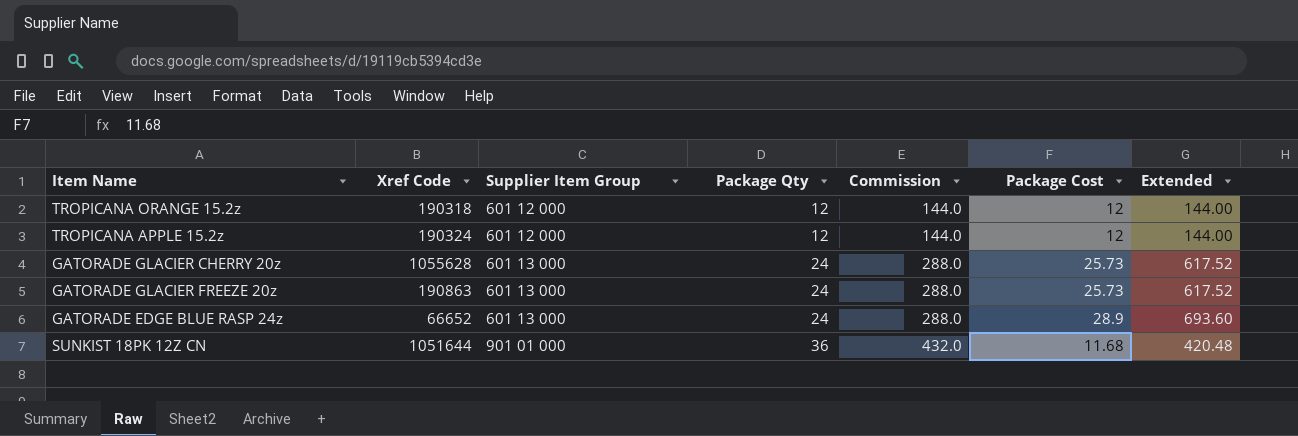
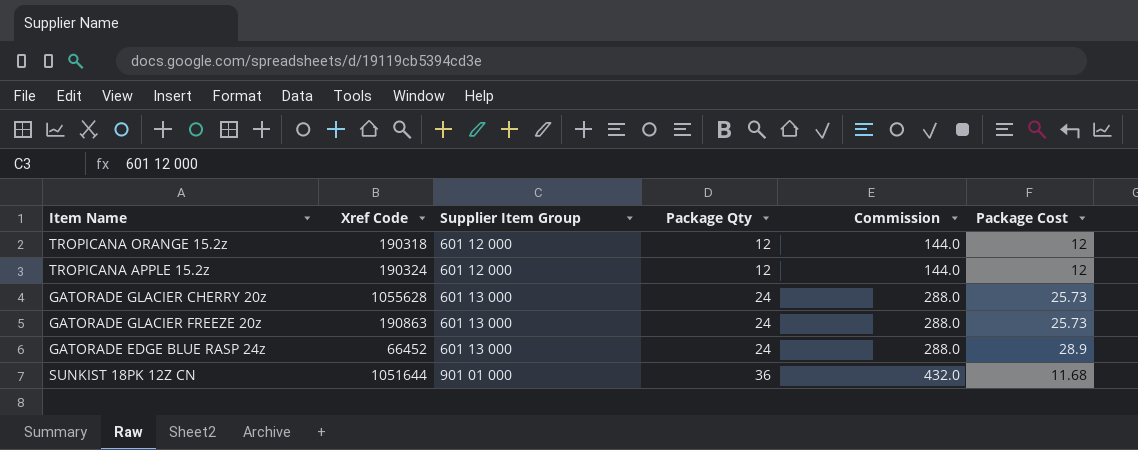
column Extended | formula: [Package Qty] * [Package Cost] -> none
GATORADE EDGE BLUE RASP 24z | Xref Code: 66652 -> 66452

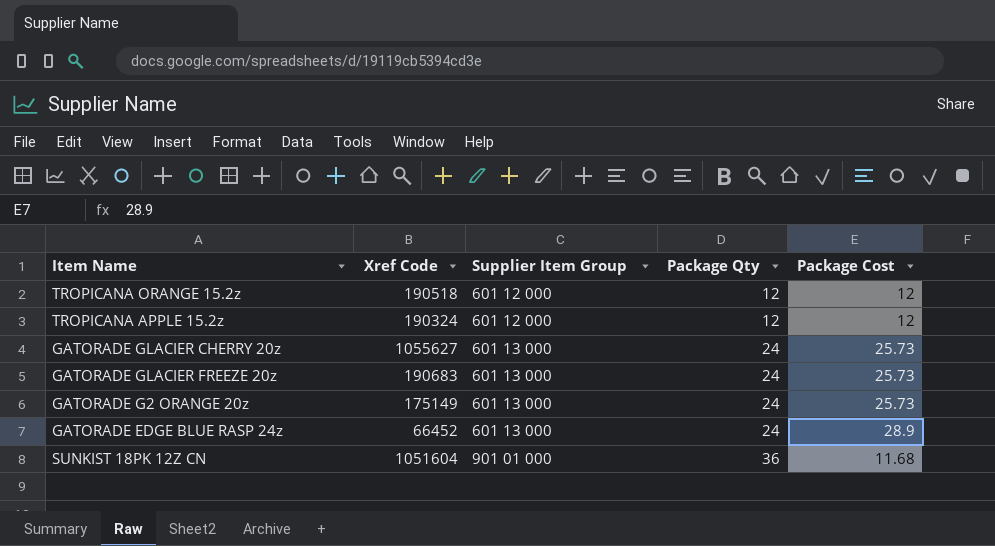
column Commission | formula: [Package Qty] * 12 -> none
TROPICANA ORANGE 15.2z | Xref Code: 190318 -> 190518
GATORADE GLACIER CHERRY 20z | Xref Code: 1055628 -> 1055627
GATORADE GLACIER FREEZE 20z | Xref Code: 190863 -> 190683
row GATORADE G2 ORANGE 20z: none -> 175149 | 601 13 000 | 24 | 25.73
SUNKIST 18PK 12Z CN | Xref Code: 1051644 -> 1051604

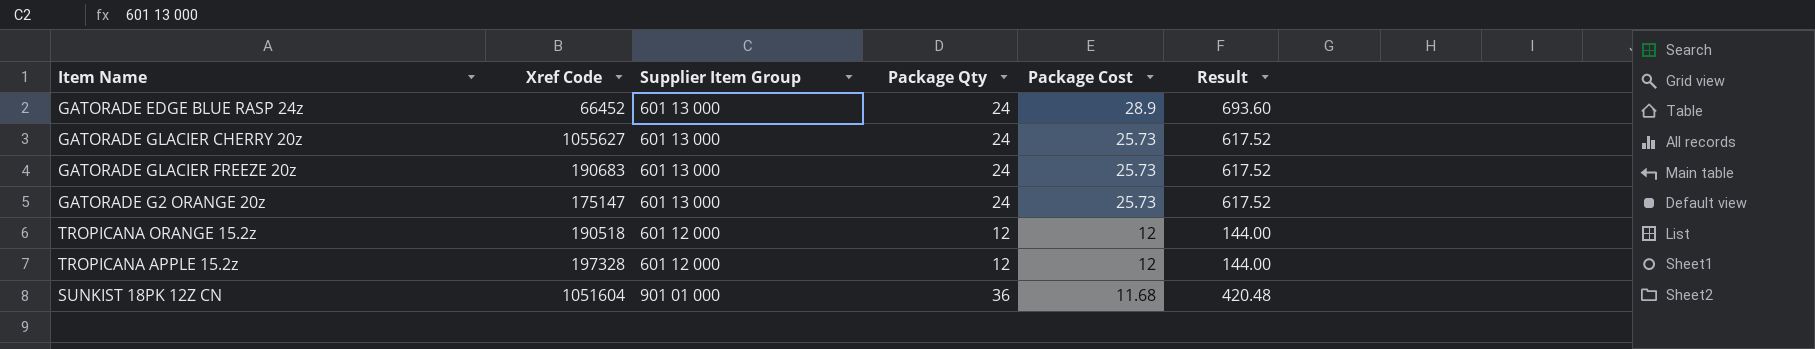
row order: Supplier Item Group ascending -> Package Cost descending
column Result | formula: none -> [Package Qty] * [Package Cost]
GATORADE G2 ORANGE 20z | Xref Code: 175149 -> 175147
TROPICANA APPLE 15.2z | Xref Code: 190324 -> 197328

